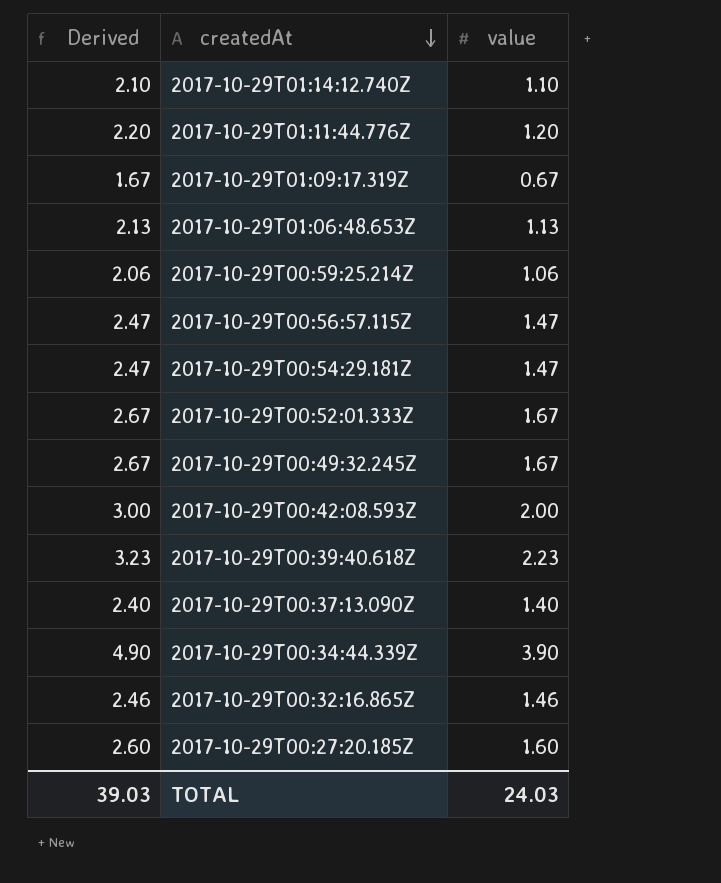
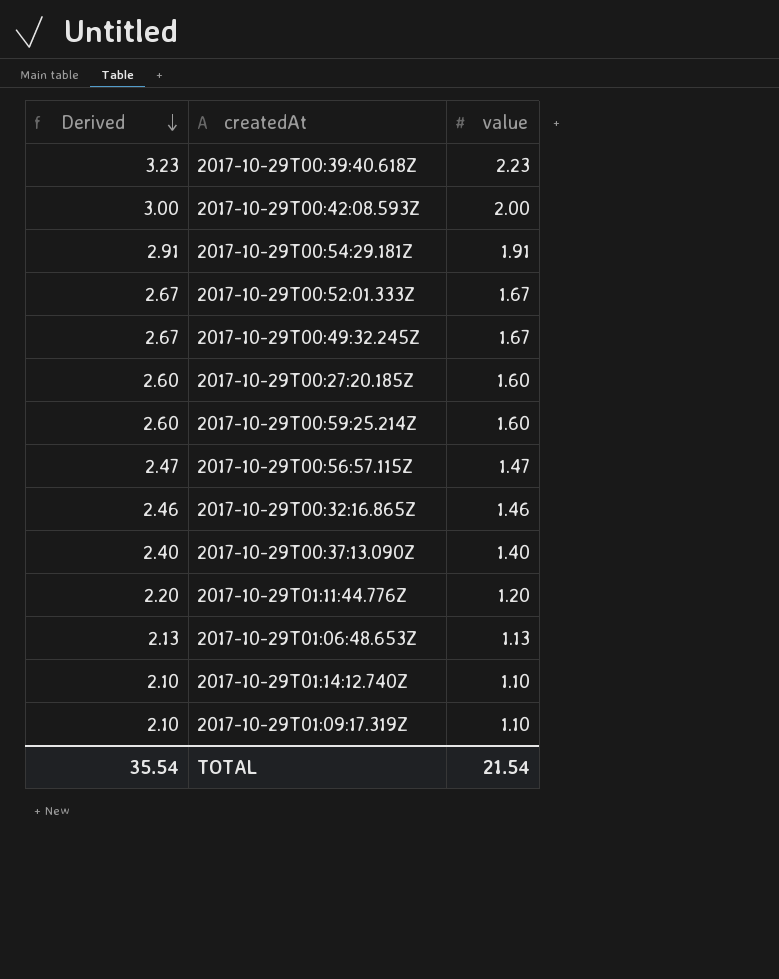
row order: createdAt descending -> Derived descending
row 2017-10-29T00:34:44.339Z: 4.90 | 3.90 -> none
2017-10-29T00:54:29.181Z | Derived: 2.47 -> 2.91
2017-10-29T00:54:29.181Z | value: 1.47 -> 1.91
2017-10-29T00:59:25.214Z | Derived: 2.06 -> 2.60
2017-10-29T00:59:25.214Z | value: 1.06 -> 1.60
2017-10-29T01:09:17.319Z | Derived: 1.67 -> 2.10
2017-10-29T01:09:17.319Z | value: 0.67 -> 1.10
TOTAL | Derived: 39.03 -> 35.54
TOTAL | value: 24.03 -> 21.54

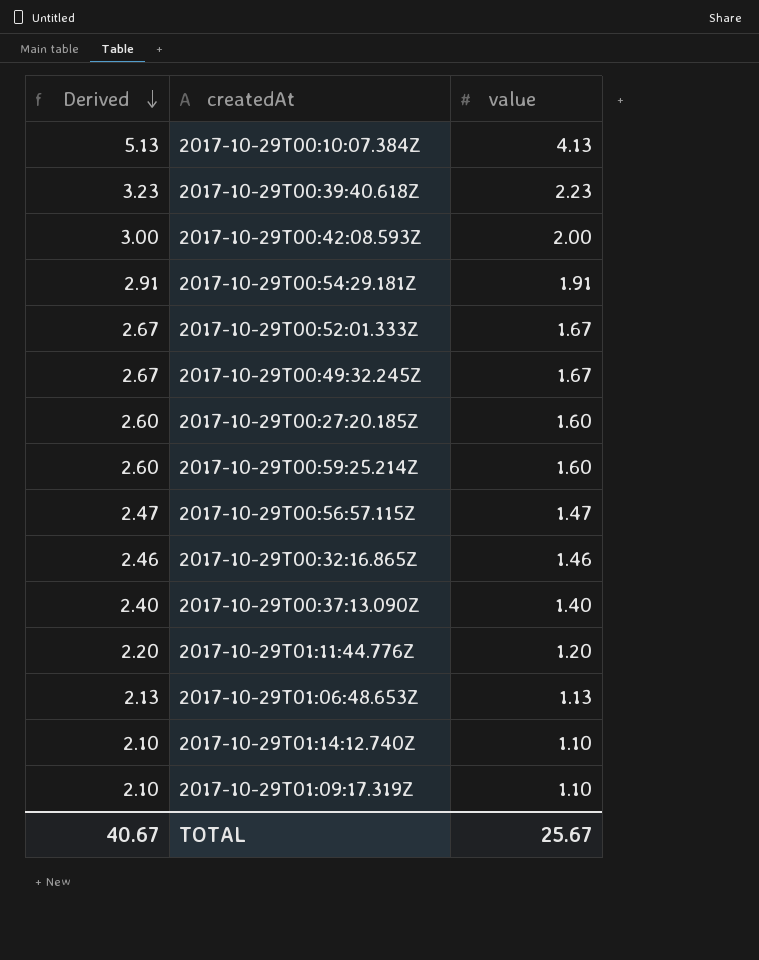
row 2017-10-29T00:10:07.384Z: none -> 5.13 | 4.13
TOTAL | Derived: 35.54 -> 40.67
TOTAL | value: 21.54 -> 25.67

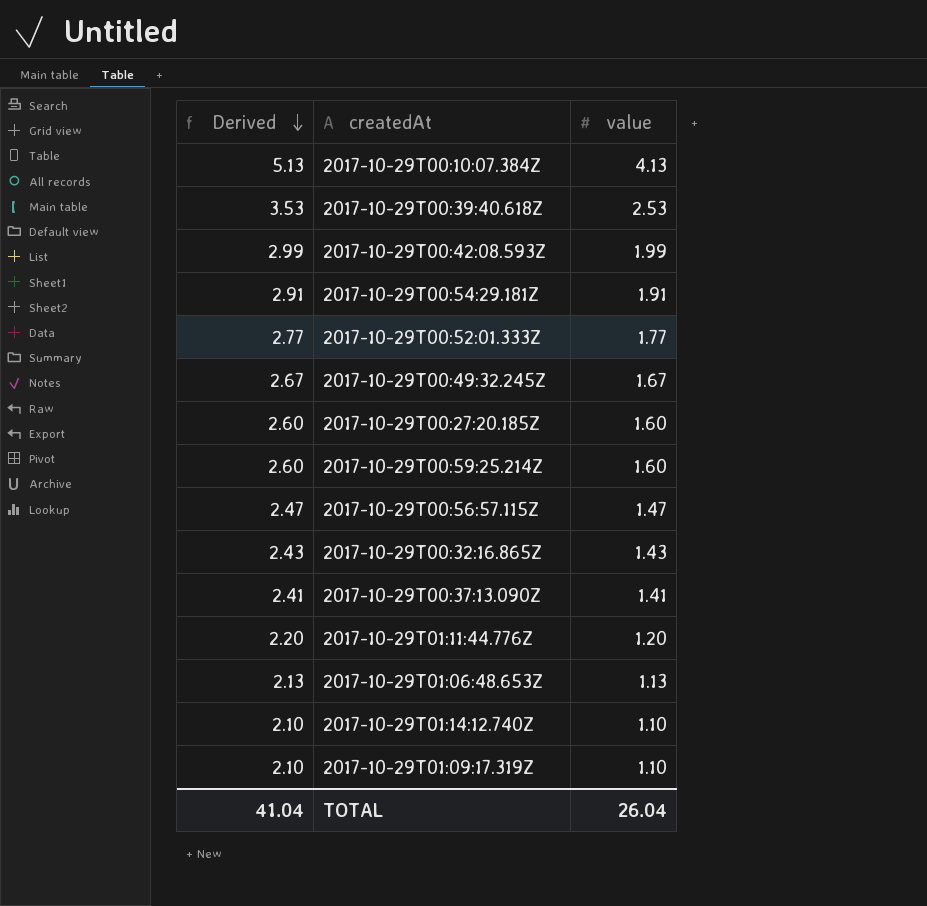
2017-10-29T00:39:40.618Z | Derived: 3.23 -> 3.53
2017-10-29T00:39:40.618Z | value: 2.23 -> 2.53
2017-10-29T00:42:08.593Z | Derived: 3.00 -> 2.99
2017-10-29T00:42:08.593Z | value: 2.00 -> 1.99
2017-10-29T00:52:01.333Z | Derived: 2.67 -> 2.77
2017-10-29T00:52:01.333Z | value: 1.67 -> 1.77
2017-10-29T00:32:16.865Z | Derived: 2.46 -> 2.43
2017-10-29T00:32:16.865Z | value: 1.46 -> 1.43
2017-10-29T00:37:13.090Z | Derived: 2.40 -> 2.41
2017-10-29T00:37:13.090Z | value: 1.40 -> 1.41
TOTAL | Derived: 40.67 -> 41.04
TOTAL | value: 25.67 -> 26.04

